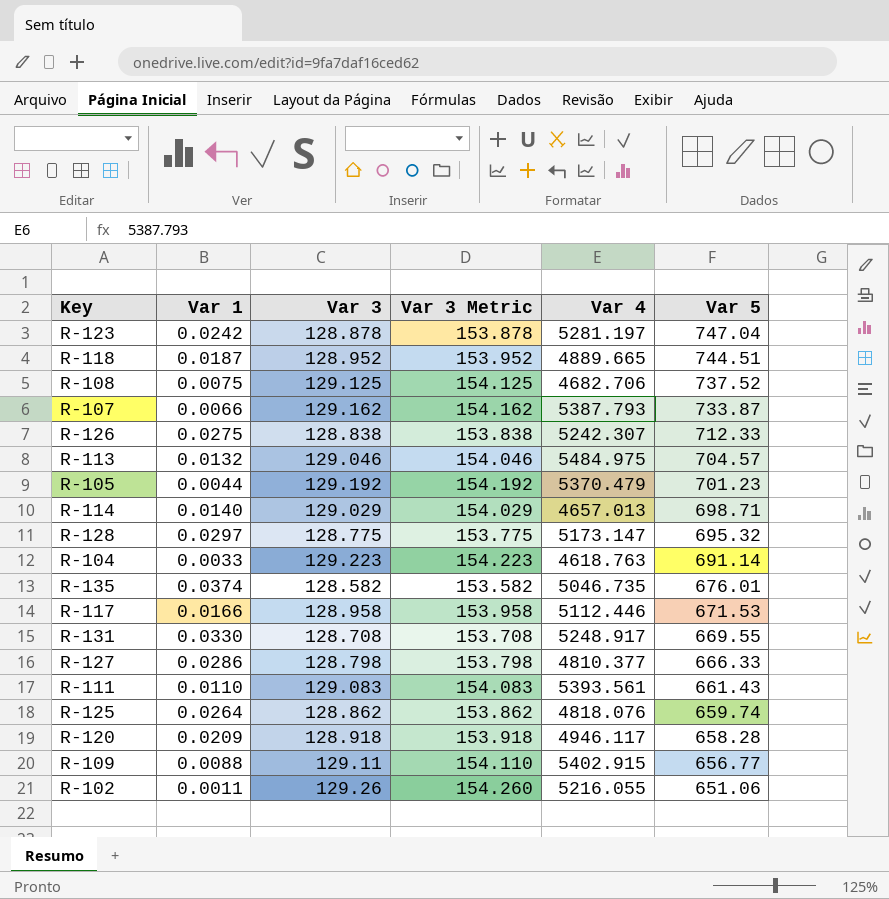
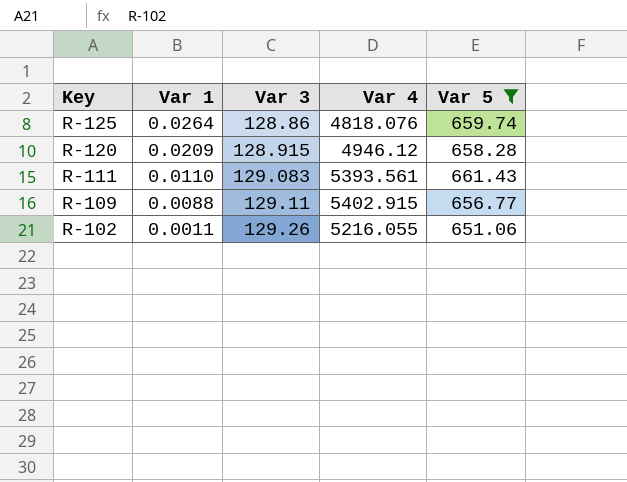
filter: none -> Var 5 <= 661.43
row order: Var 5 descending -> Key descending
column Var 3 Metric | formula: [Var 3] + 25 -> none
R-125 | Var 3: 128.862 -> 128.86
R-120 | Var 3: 128.918 -> 128.915
R-120 | Var 4: 4946.117 -> 4946.12

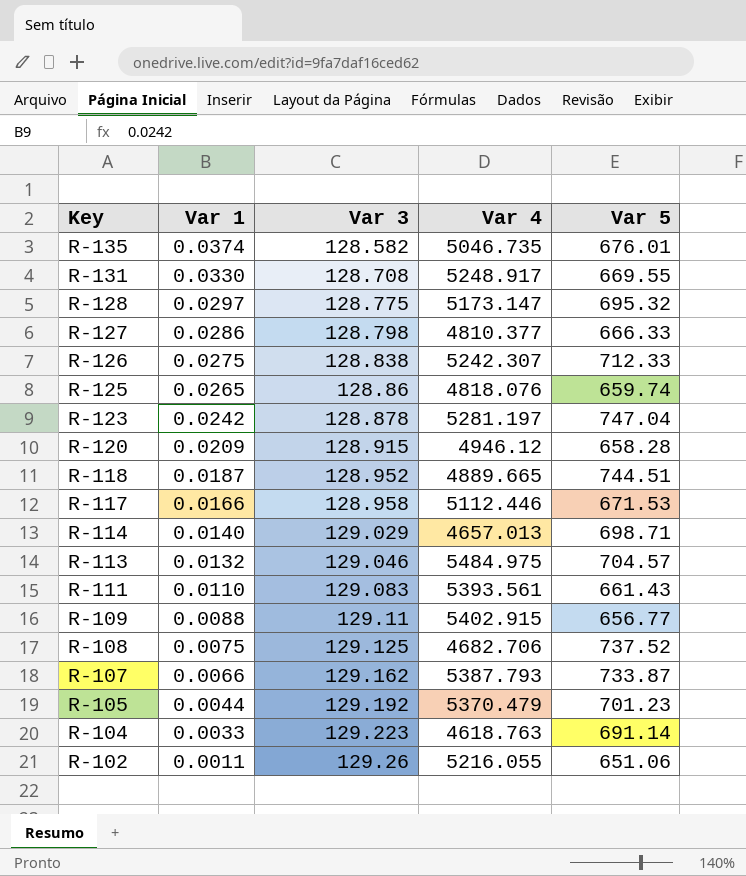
filter: Var 5 <= 661.43 -> none
R-125 | Var 1: 0.0264 -> 0.0265

